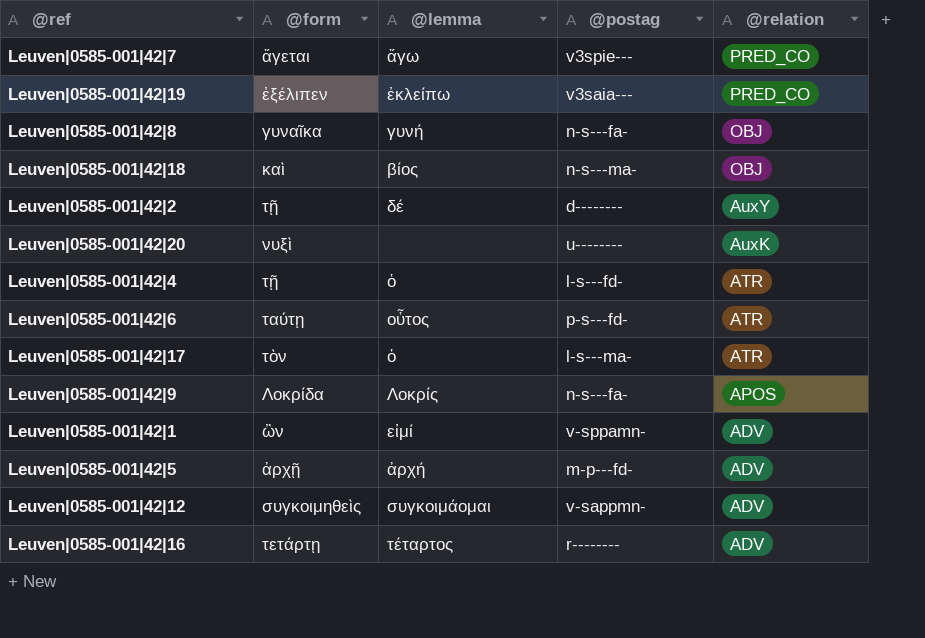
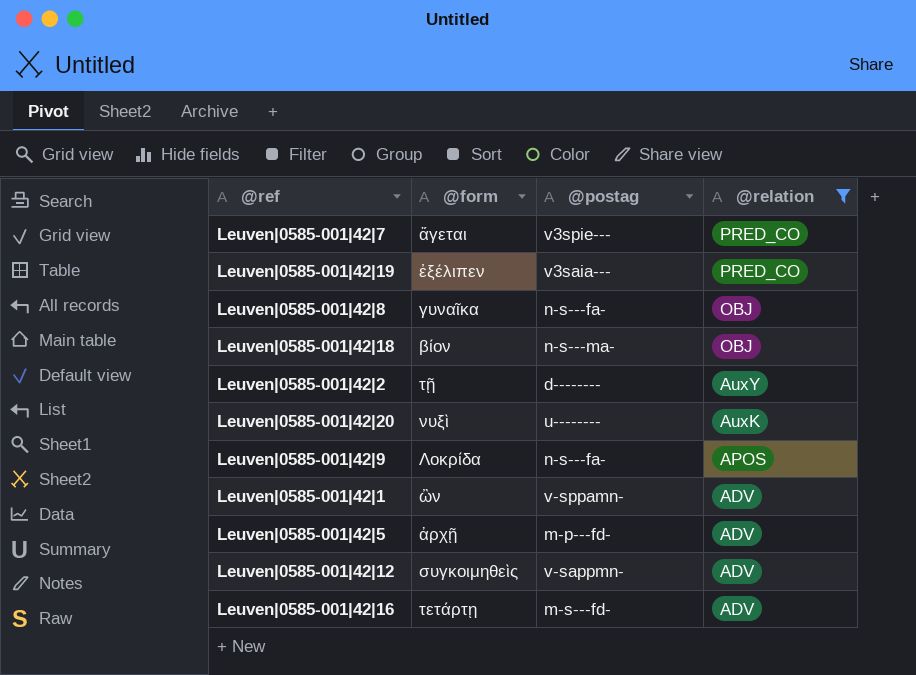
filter: none -> @relation != ATR
column @lemma | position: 3 -> none
Leuven|0585-001|42|18 | @form: καὶ -> βίον
Leuven|0585-001|42|16 | @postag: r-------- -> m-s---fd-

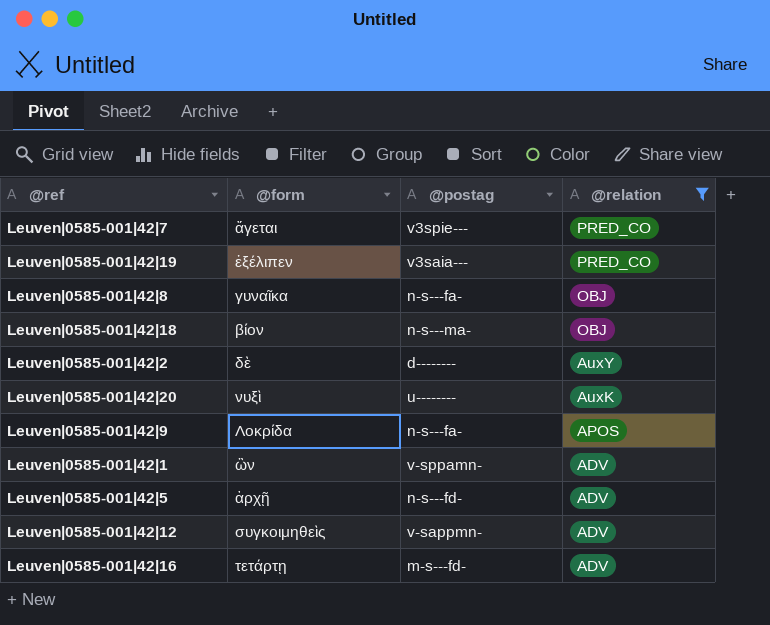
Leuven|0585-001|42|2 | @form: τῇ -> δὲ
Leuven|0585-001|42|5 | @postag: m-p---fd- -> n-s---fd-

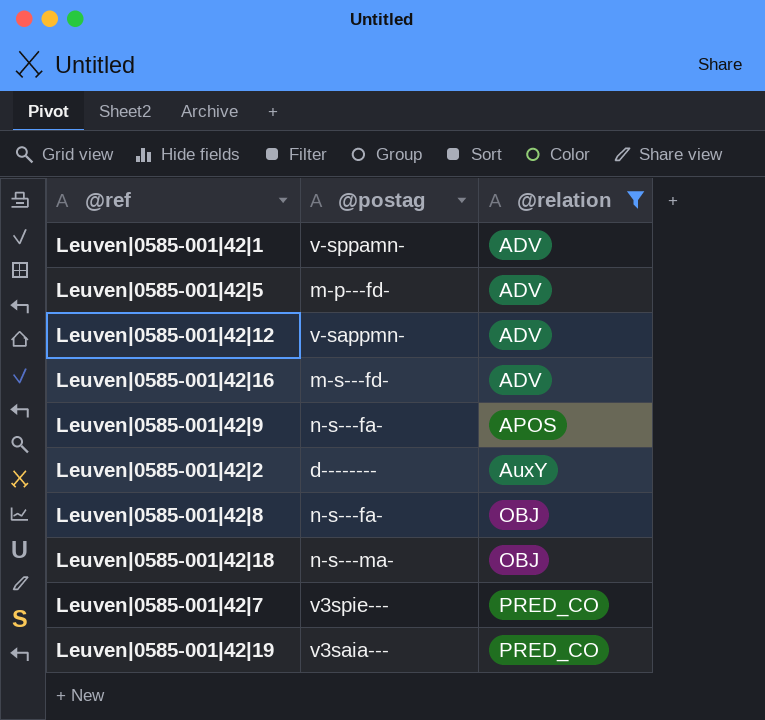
row order: @relation descending -> @relation ascending
column @form | position: 2 -> none
row Leuven|0585-001|42|20: νυξὶ | u-------- | AuxK -> none
Leuven|0585-001|42|5 | @postag: n-s---fd- -> m-p---fd-

